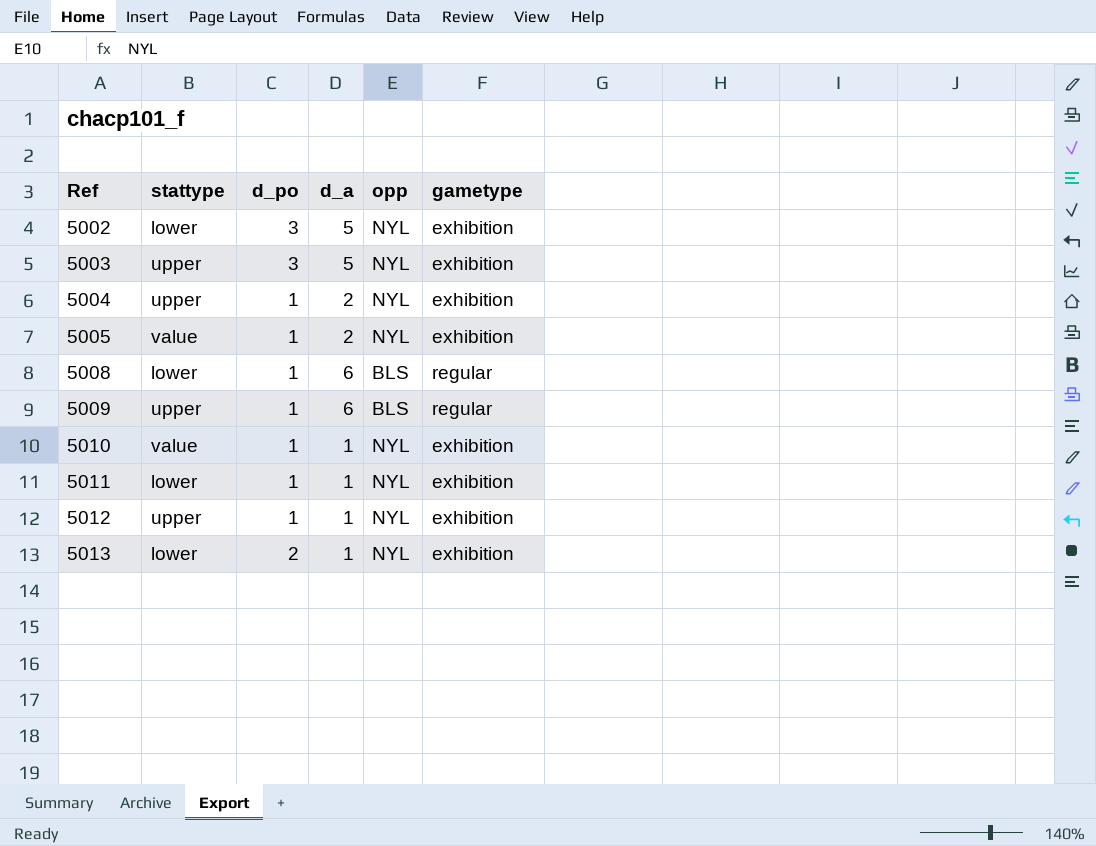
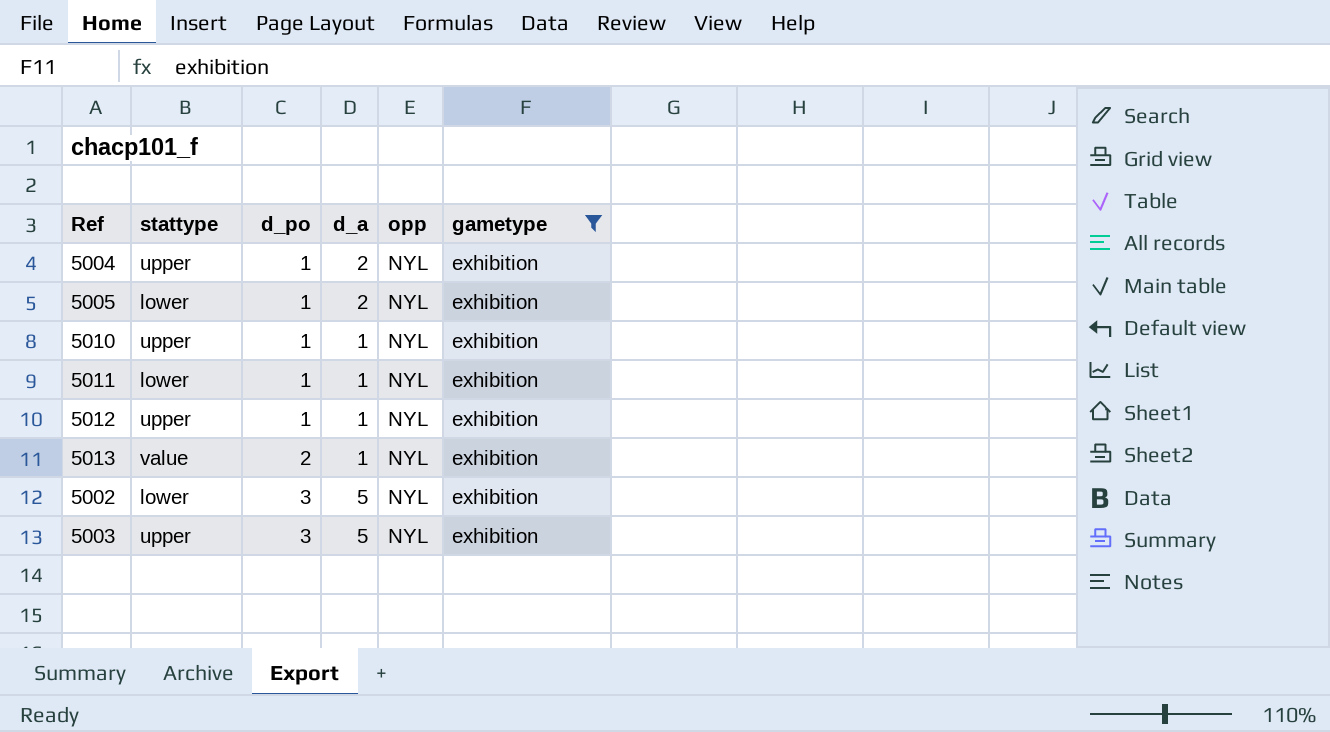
filter: none -> gametype = exhibition
row order: Ref ascending -> d_po ascending
5005 | stattype: value -> lower
5010 | stattype: value -> upper
5013 | stattype: lower -> value

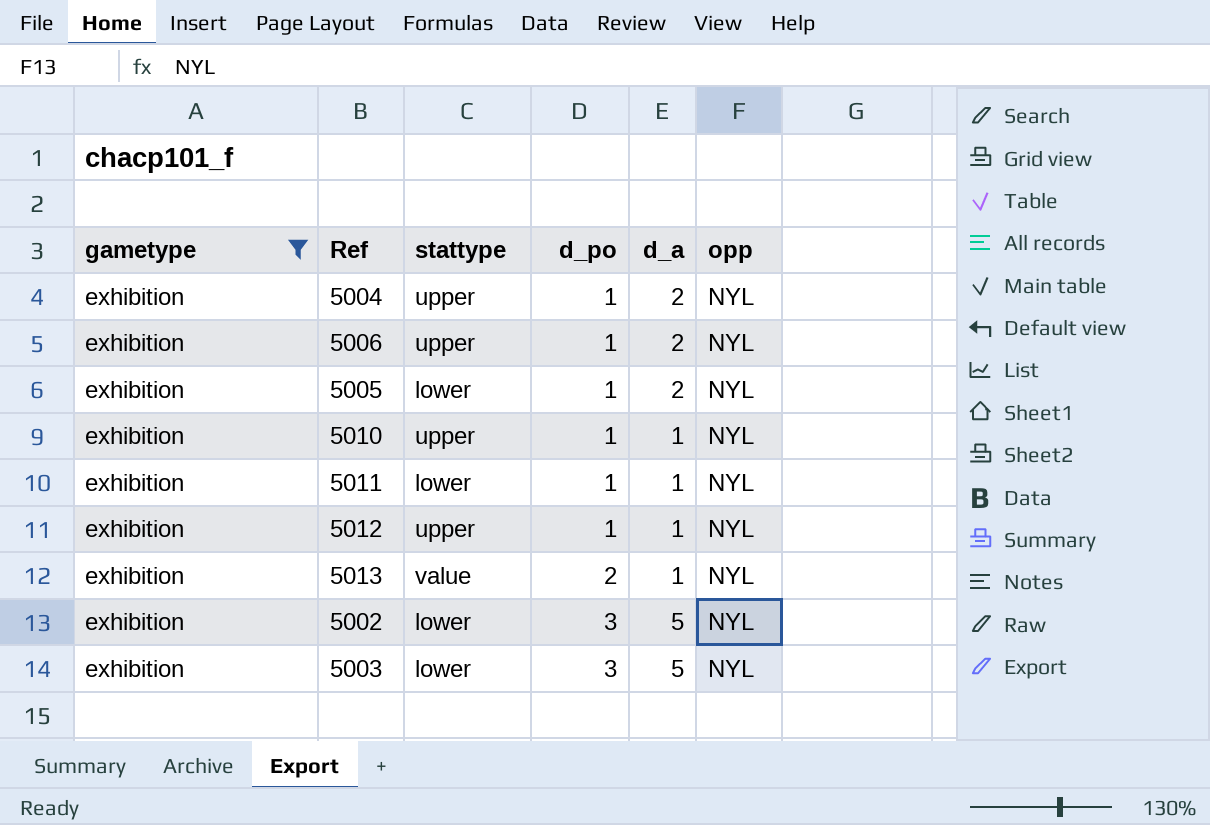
column gametype | position: 6 -> 1
row 5006: none -> exhibition | upper | 1 | 2 | NYL
5003 | stattype: upper -> lower

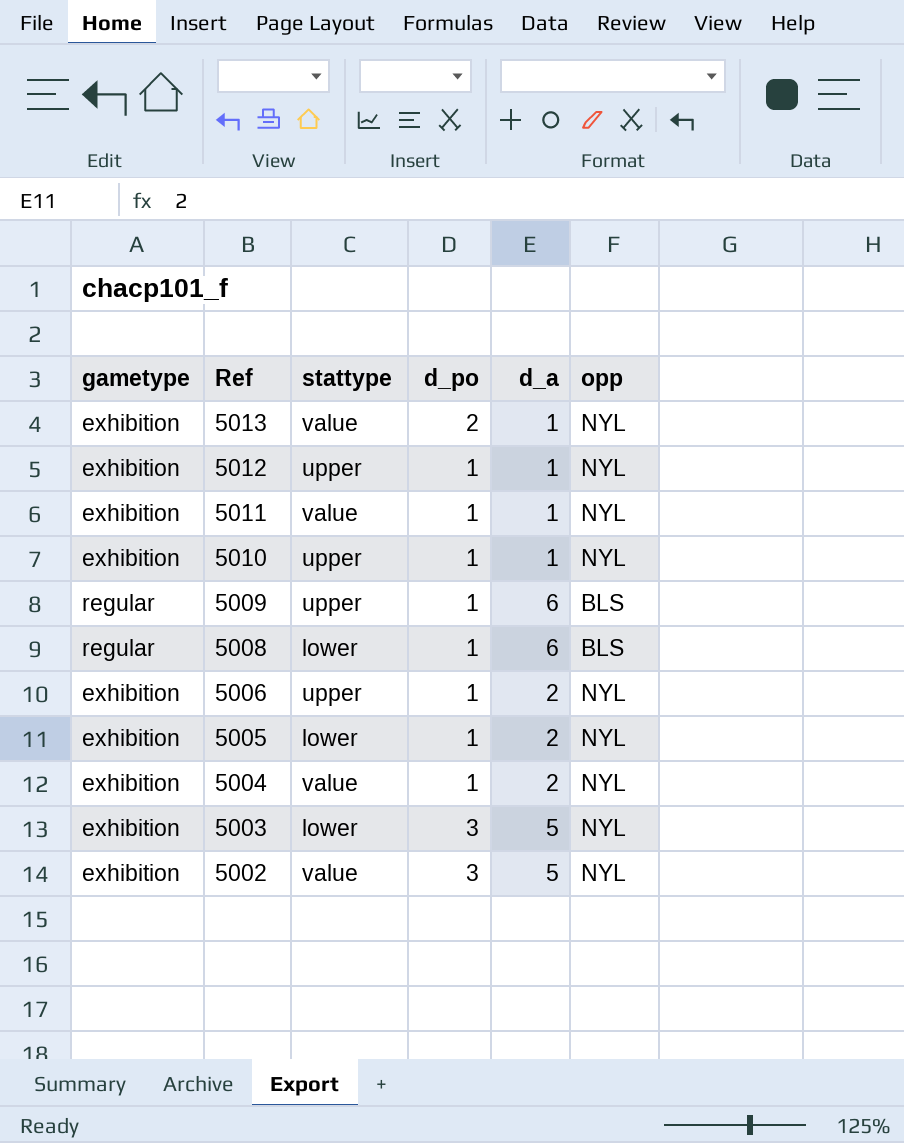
filter: gametype = exhibition -> none
row order: d_po ascending -> Ref descending
5011 | stattype: lower -> value
5004 | stattype: upper -> value
5002 | stattype: lower -> value

